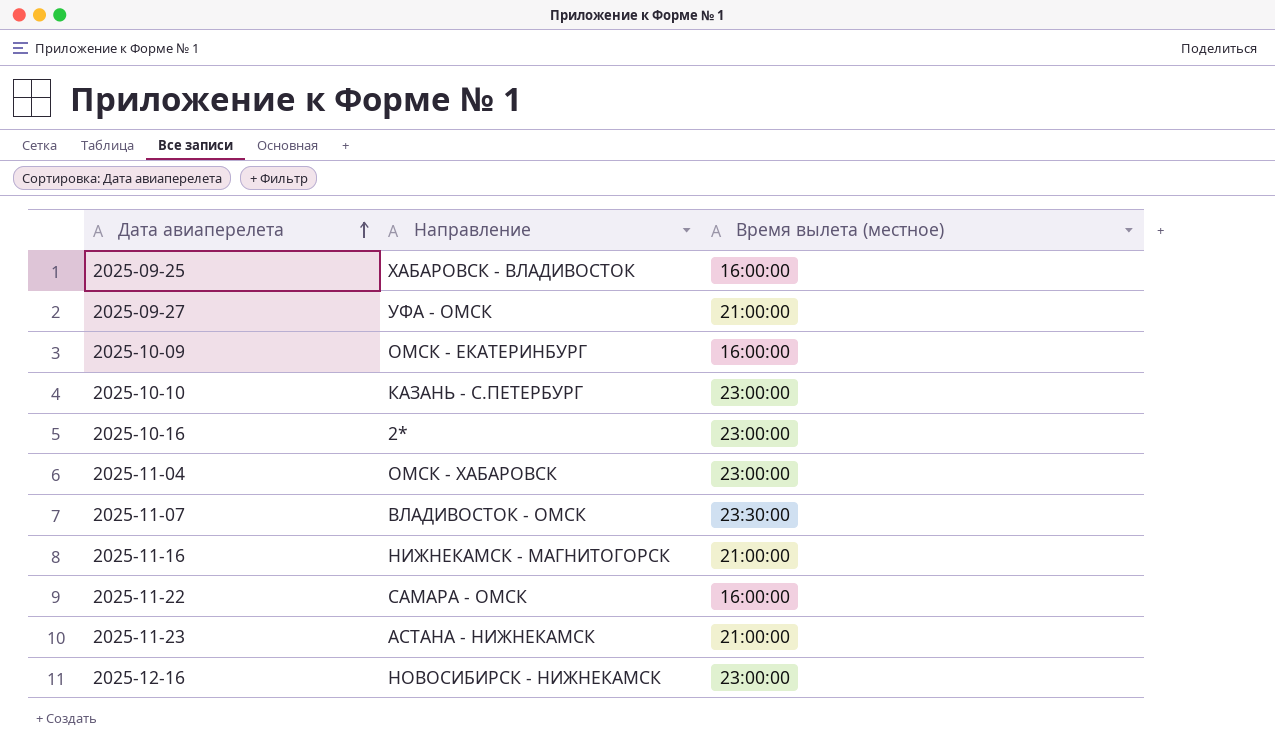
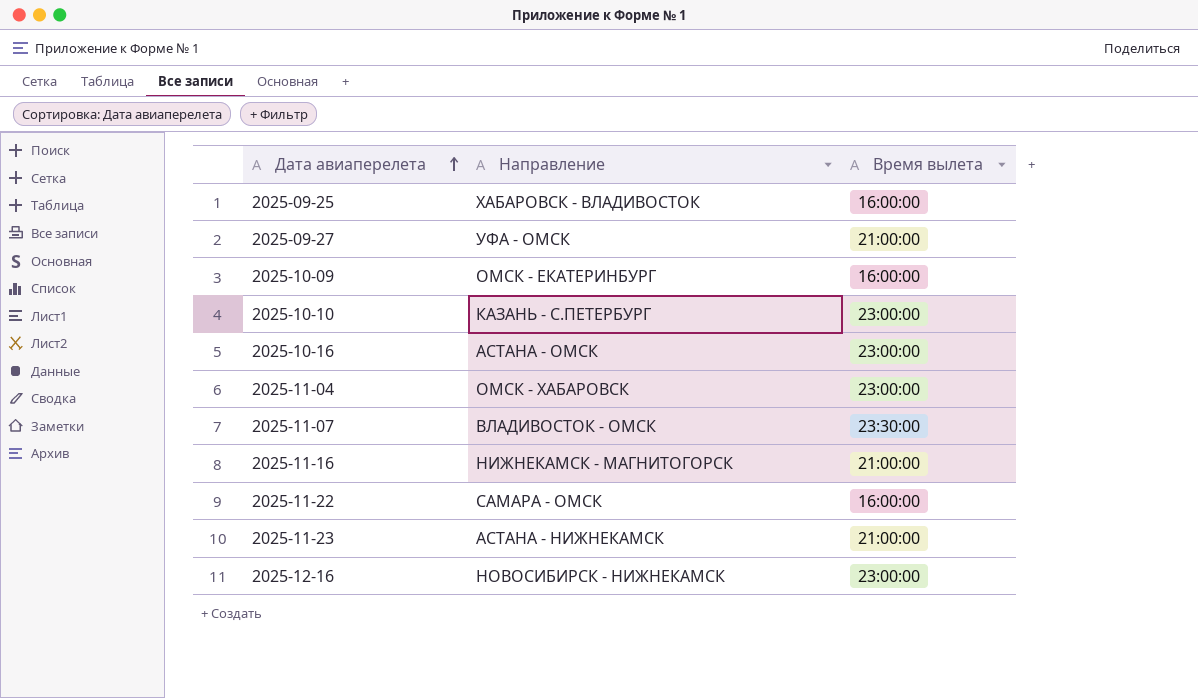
column name: Время вылета (местное) -> Время вылета
2025-10-16 | Направление: 2* -> АСТАНА - ОМСК

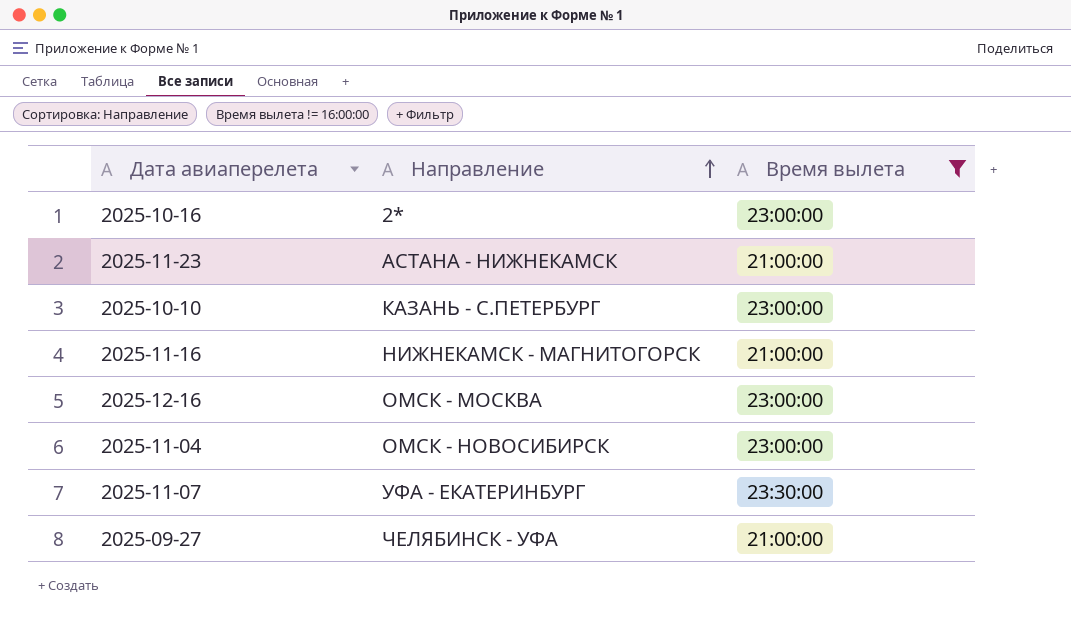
filter: none -> Время вылета != 16:00:00
row order: Дата авиаперелета ascending -> Направление ascending
2025-10-16 | Направление: АСТАНА - ОМСК -> 2*
2025-12-16 | Направление: НОВОСИБИРСК - НИЖНЕКАМСК -> ОМСК - МОСКВА
2025-11-04 | Направление: ОМСК - ХАБАРОВСК -> ОМСК - НОВОСИБИРСК
2025-11-07 | Направление: ВЛАДИВОСТОК - ОМСК -> УФА - ЕКАТЕРИНБУРГ
2025-09-27 | Направление: УФА - ОМСК -> ЧЕЛЯБИНСК - УФА

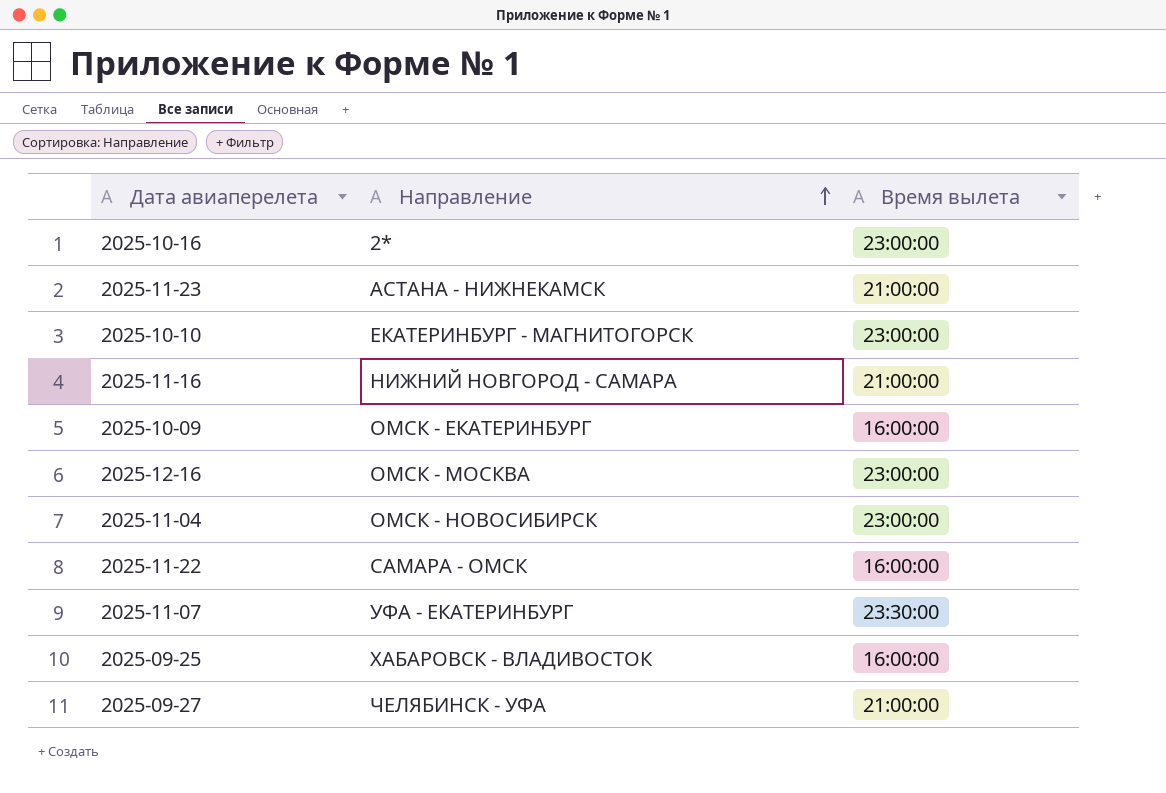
filter: Время вылета != 16:00:00 -> none
2025-10-10 | Направление: КАЗАНЬ - С.ПЕТЕРБУРГ -> ЕКАТЕРИНБУРГ - МАГНИТОГОРСК
2025-11-16 | Направление: НИЖНЕКАМСК - МАГНИТОГОРСК -> НИЖНИЙ НОВГОРОД - САМАРА

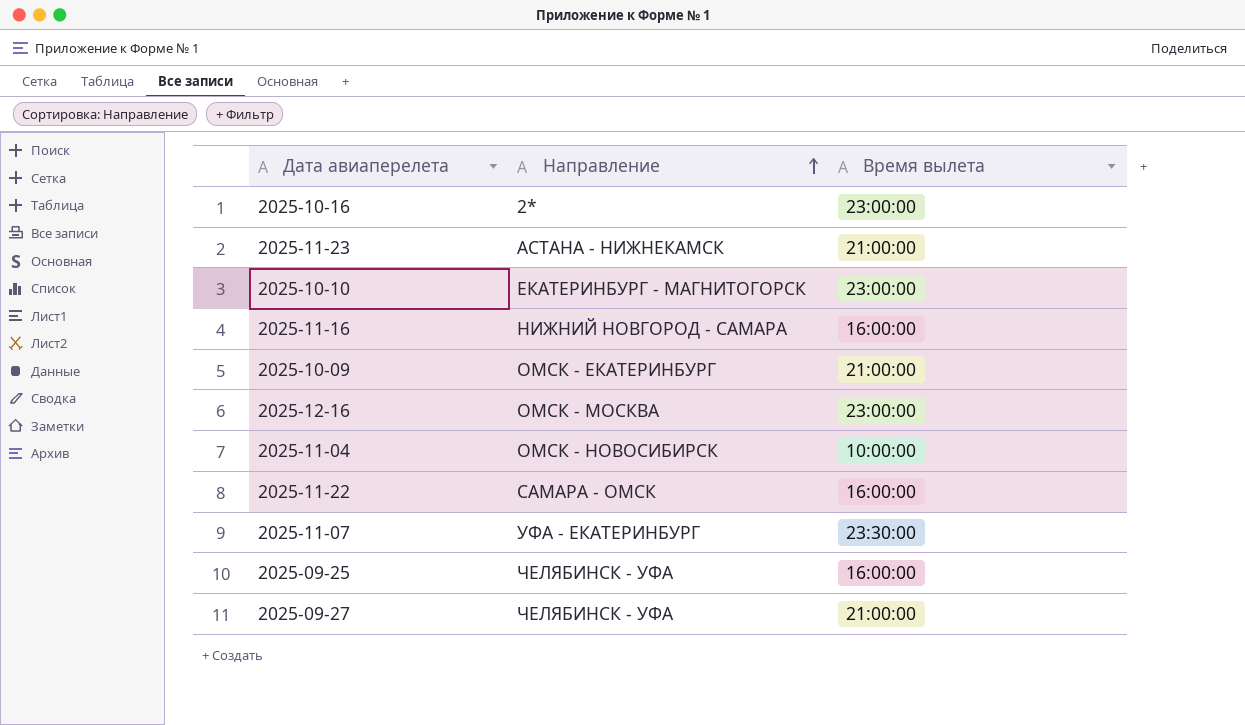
2025-11-16 | Время вылета: 21:00:00 -> 16:00:00
2025-10-09 | Время вылета: 16:00:00 -> 21:00:00
2025-11-04 | Время вылета: 23:00:00 -> 10:00:00
2025-09-25 | Направление: ХАБАРОВСК - ВЛАДИВОСТОК -> ЧЕЛЯБИНСК - УФА

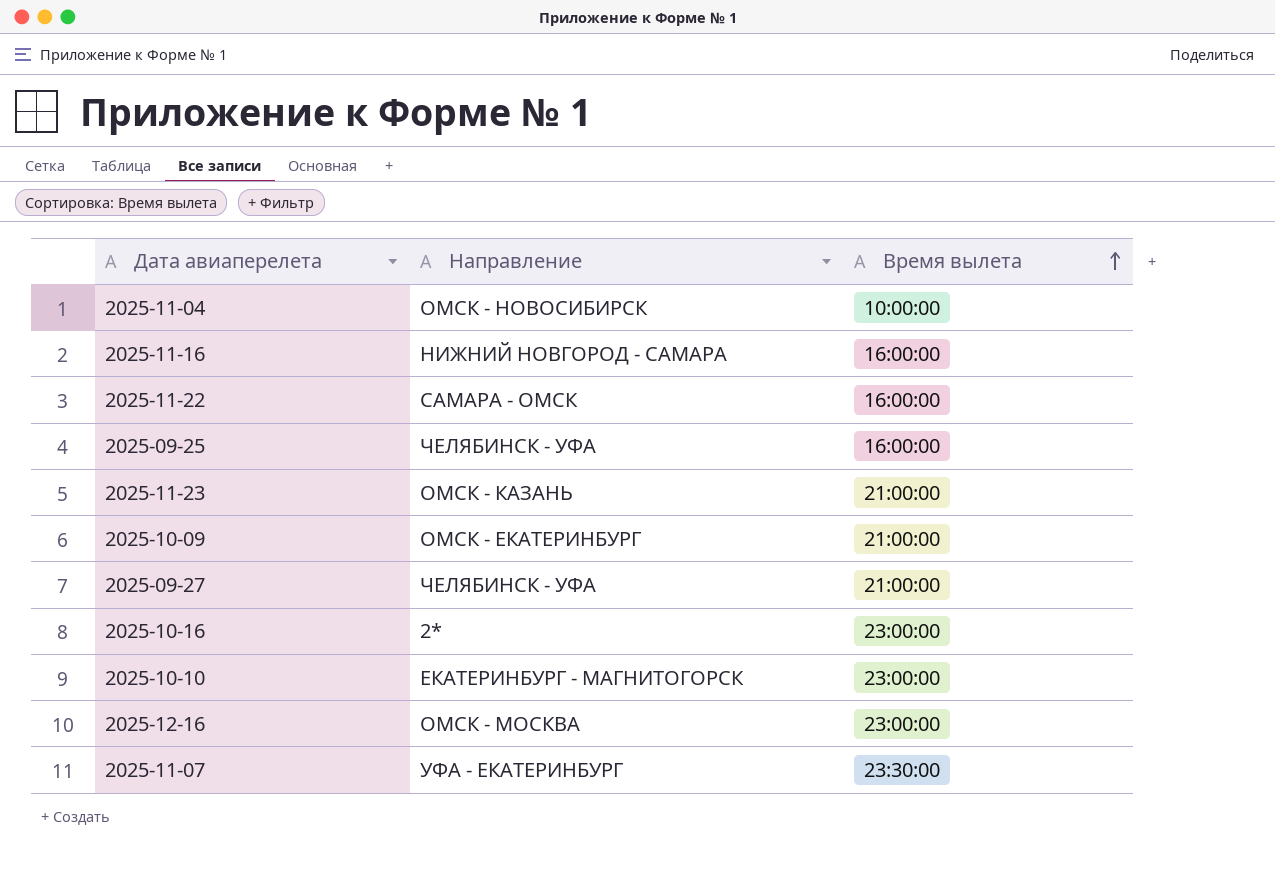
row order: Направление ascending -> Время вылета ascending
2025-11-23 | Направление: АСТАНА - НИЖНЕКАМСК -> ОМСК - КАЗАНЬ

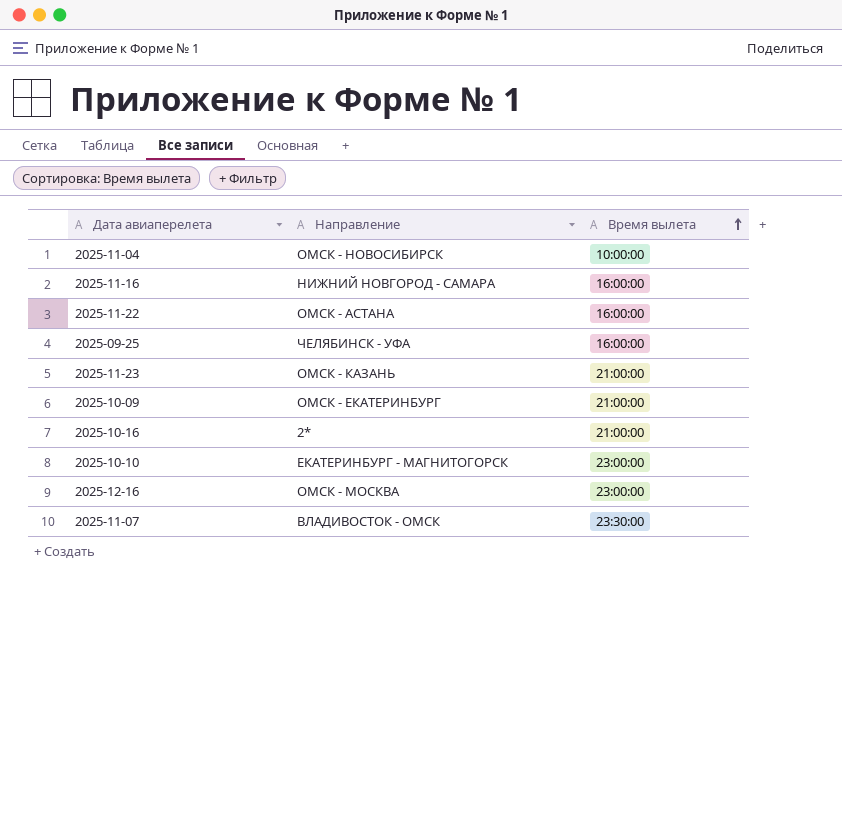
row 2025-09-27: ЧЕЛЯБИНСК - УФА | 21:00:00 -> none
2025-11-22 | Направление: САМАРА - ОМСК -> ОМСК - АСТАНА
2025-10-16 | Время вылета: 23:00:00 -> 21:00:00
2025-11-07 | Направление: УФА - ЕКАТЕРИНБУРГ -> ВЛАДИВОСТОК - ОМСК

